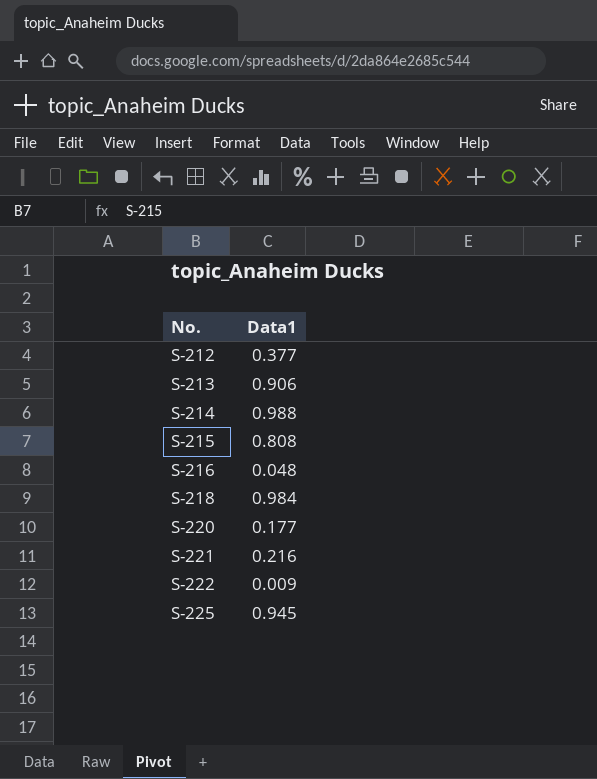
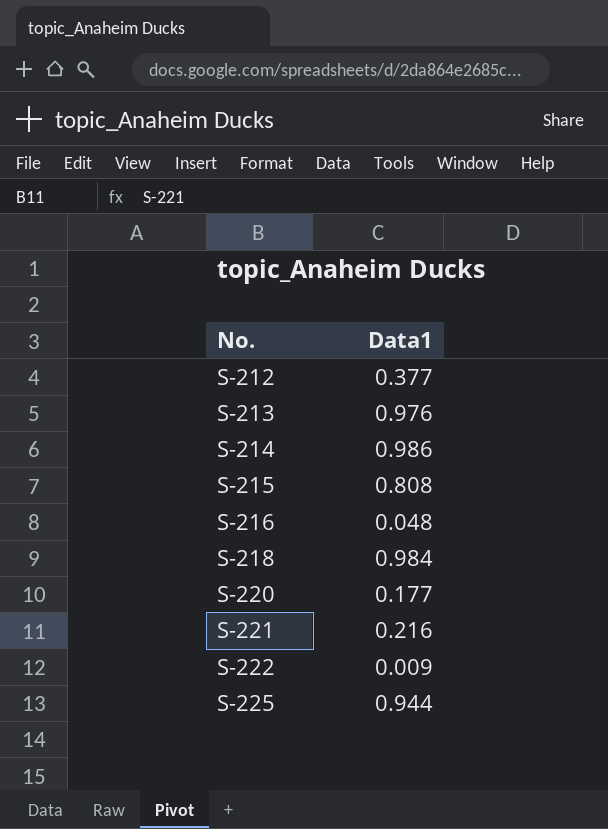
S-213 | Data1: 0.906 -> 0.976
S-214 | Data1: 0.988 -> 0.986
S-225 | Data1: 0.945 -> 0.944

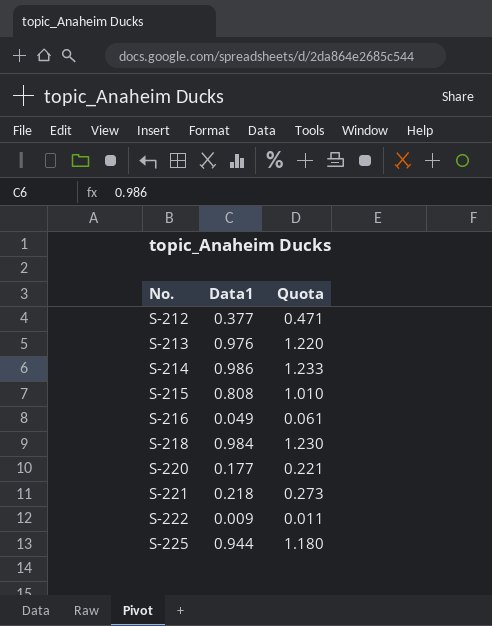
column Quota | formula: none -> [Data1] * 1.25
S-216 | Data1: 0.048 -> 0.049
S-221 | Data1: 0.216 -> 0.218

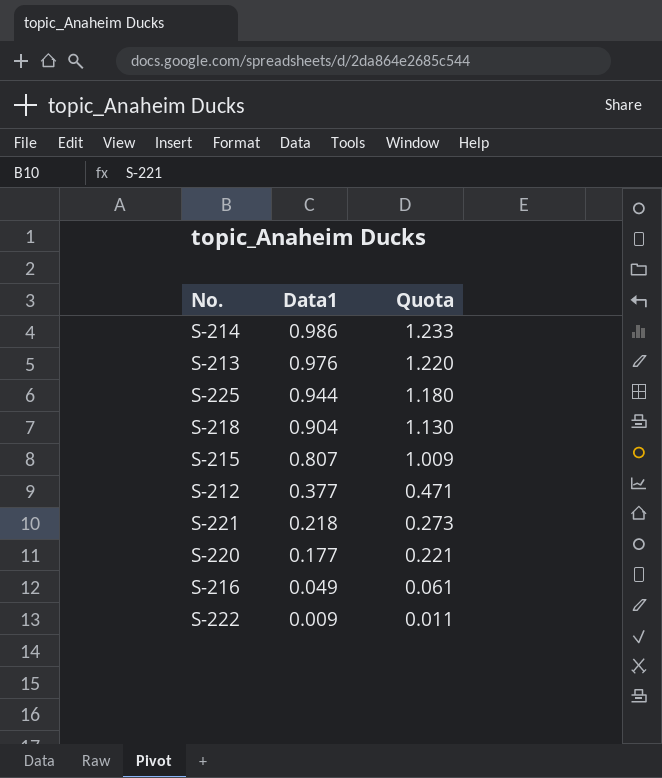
row order: No. ascending -> Data1 descending
S-218 | Data1: 0.984 -> 0.904
S-218 | Quota: 1.230 -> 1.130
S-215 | Data1: 0.808 -> 0.807
S-215 | Quota: 1.010 -> 1.009

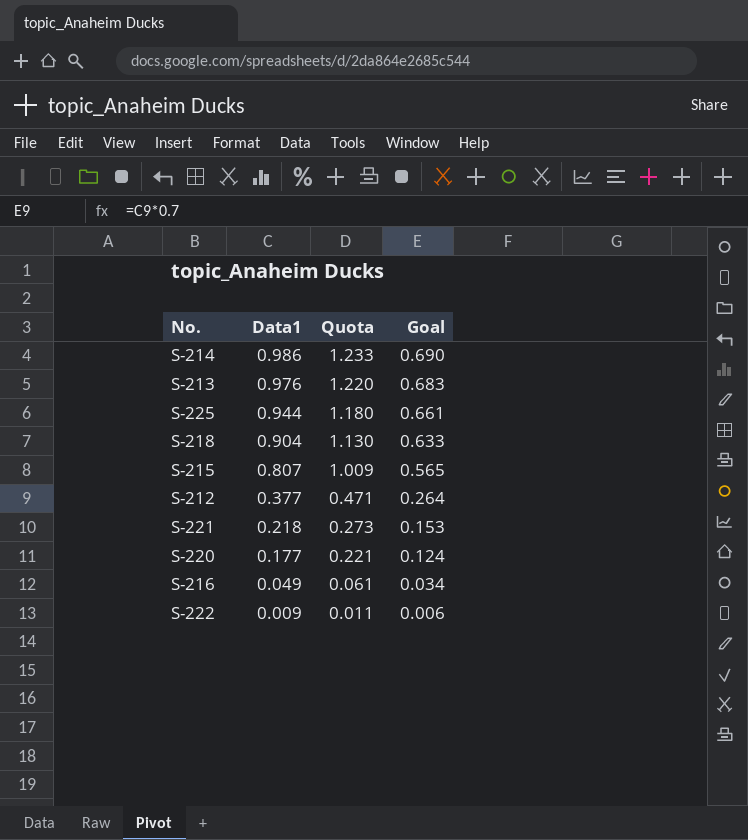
column Goal | formula: none -> [Data1] * 0.7

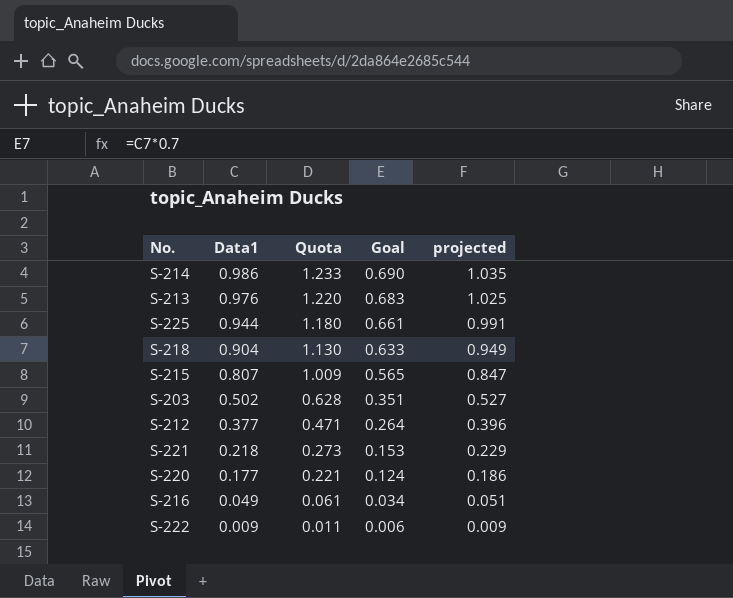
column projected | formula: none -> [Data1] * 1.05
row S-203: none -> 0.502 | 0.628 | 0.351 | 0.527

